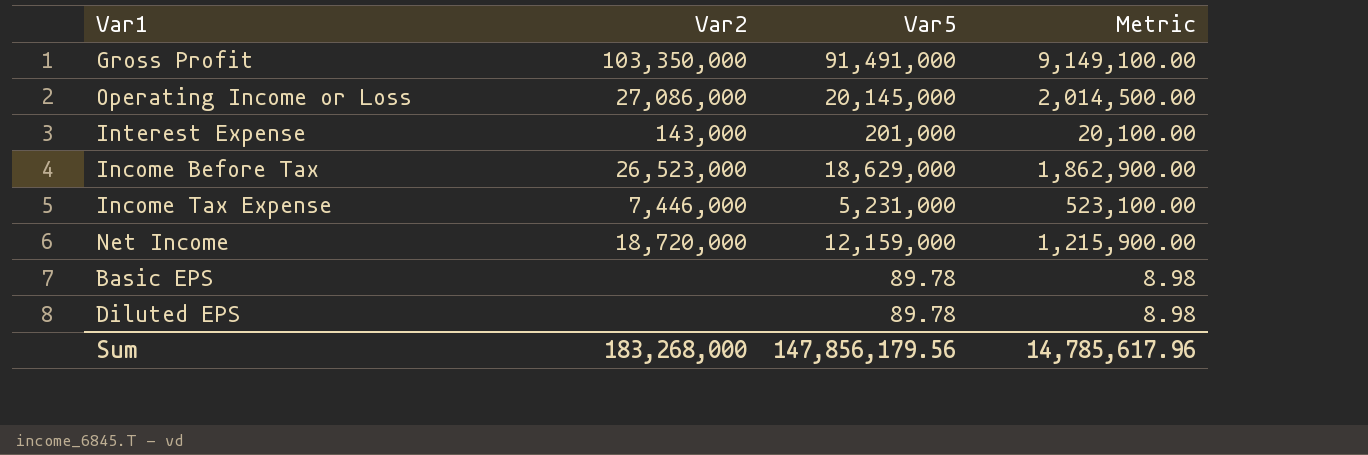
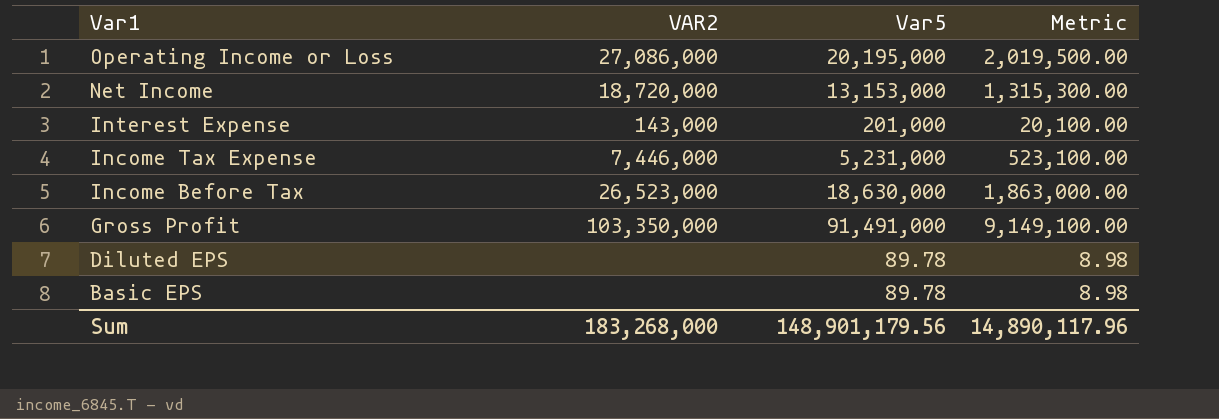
row order: none -> Var1 descending
column name: Var2 -> VAR2
Operating Income or Loss | Var5: 20,145,000 -> 20,195,000
Operating Income or Loss | Metric: 2,014,500.00 -> 2,019,500.00
Net Income | Var5: 12,159,000 -> 13,153,000
Net Income | Metric: 1,215,900.00 -> 1,315,300.00
Income Before Tax | Var5: 18,629,000 -> 18,630,000
Income Before Tax | Metric: 1,862,900.00 -> 1,863,000.00
Sum | Var5: 147,856,179.56 -> 148,901,179.56
Sum | Metric: 14,785,617.96 -> 14,890,117.96

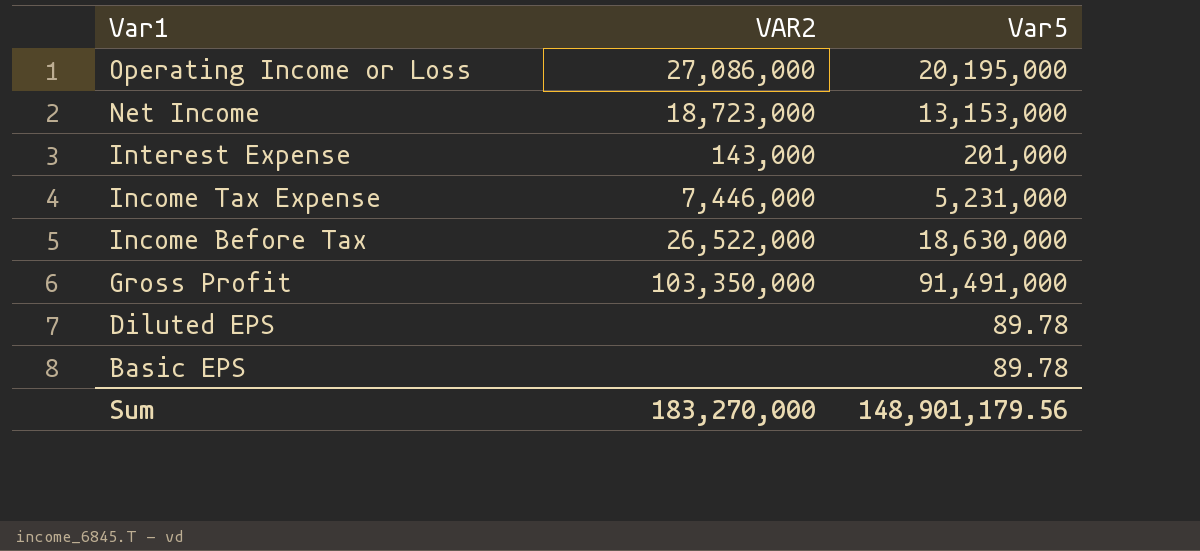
column Metric | formula: [Var5] * 0.1 -> none
Net Income | VAR2: 18,720,000 -> 18,723,000
Income Before Tax | VAR2: 26,523,000 -> 26,522,000
Sum | VAR2: 183,268,000 -> 183,270,000

